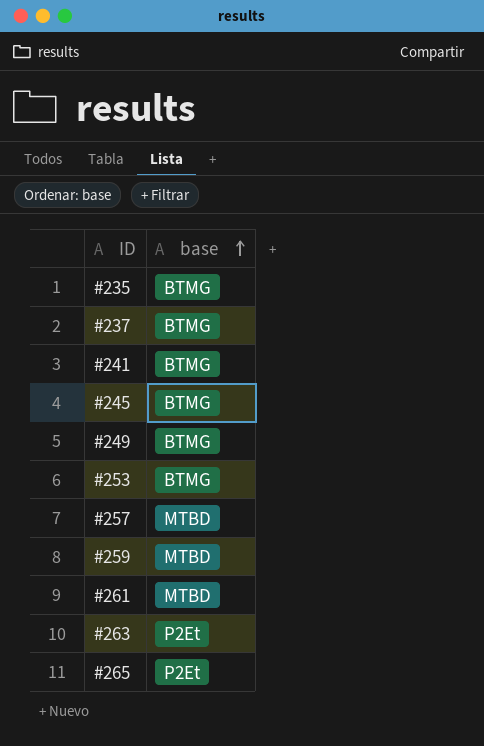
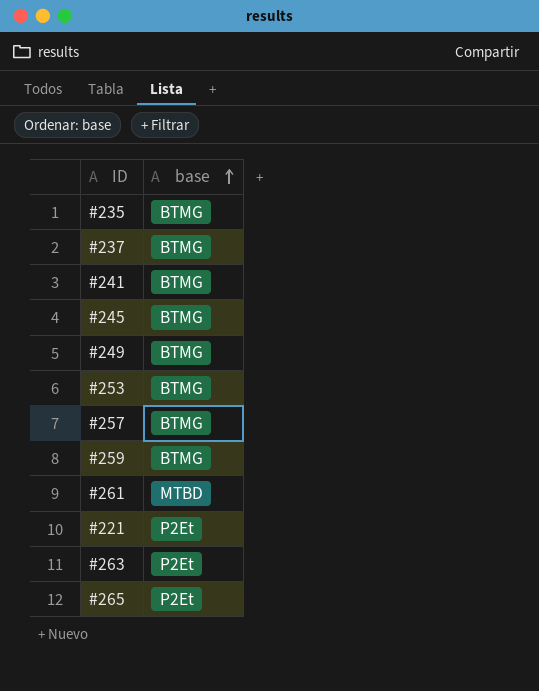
#257 | base: MTBD -> BTMG
#259 | base: MTBD -> BTMG
row #221: none -> P2Et

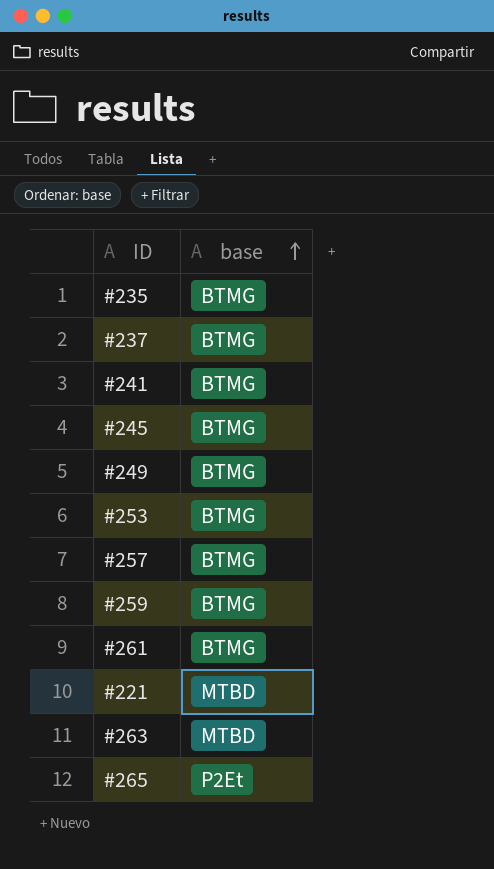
#261 | base: MTBD -> BTMG
#221 | base: P2Et -> MTBD
#263 | base: P2Et -> MTBD

